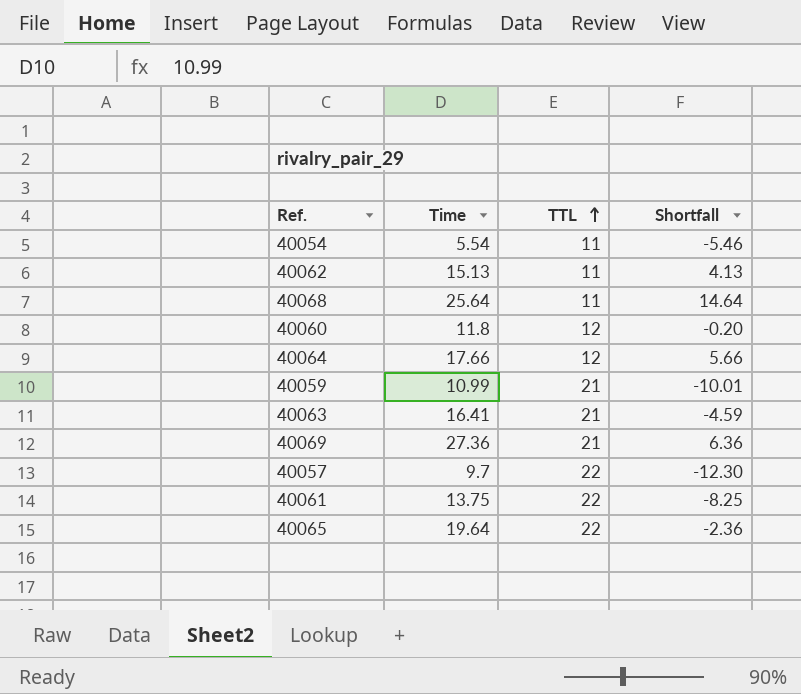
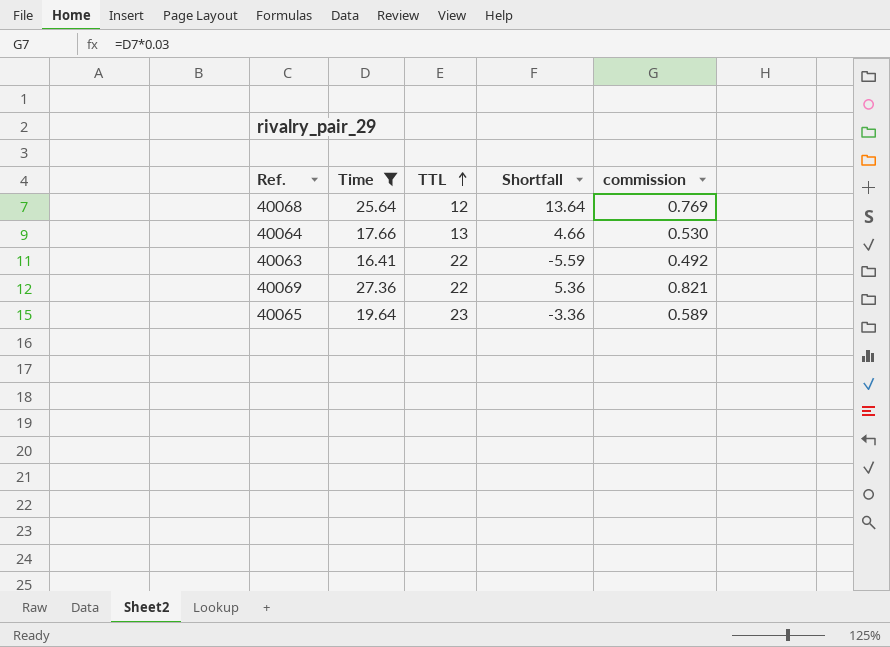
filter: none -> Time >= 16.41
column commission | formula: none -> [Time] * 0.03
40068 | TTL: 11 -> 12
40068 | Shortfall: 14.64 -> 13.64
40064 | TTL: 12 -> 13
40064 | Shortfall: 5.66 -> 4.66
40063 | TTL: 21 -> 22
40063 | Shortfall: -4.59 -> -5.59
40069 | TTL: 21 -> 22
40069 | Shortfall: 6.36 -> 5.36
40065 | TTL: 22 -> 23
40065 | Shortfall: -2.36 -> -3.36

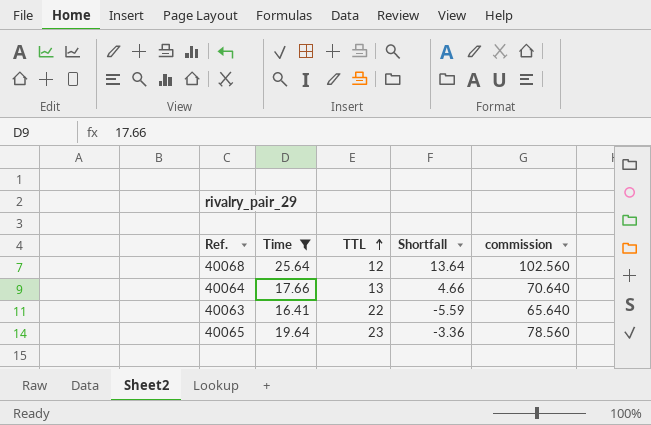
column commission | formula: [Time] * 0.03 -> [Time] * 4
row 40069: 27.36 | 22 | 5.36 | 0.821 -> none

